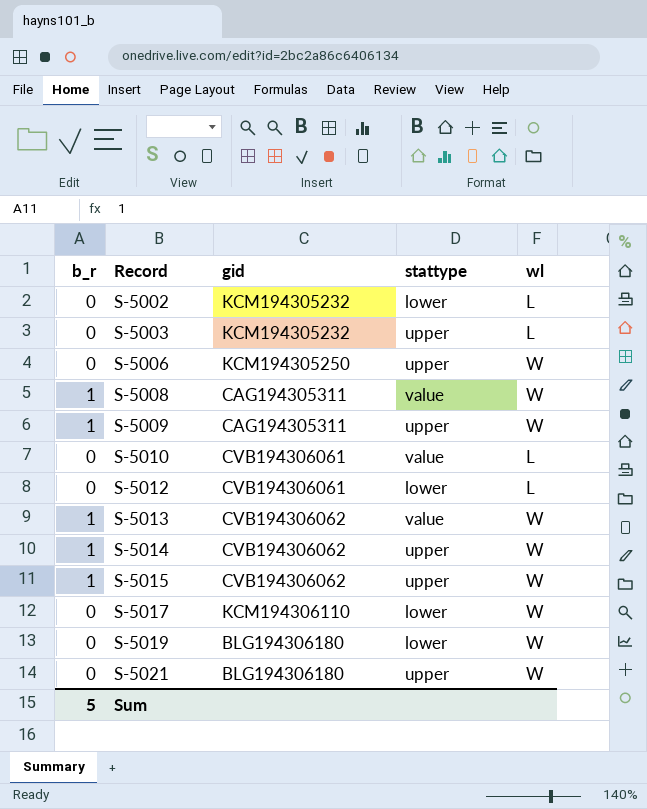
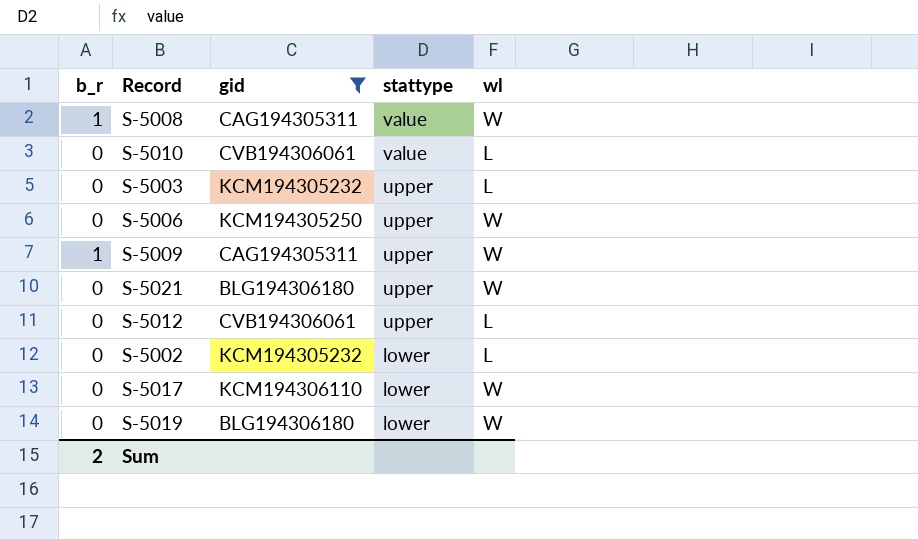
filter: none -> gid != CVB194306062
row order: Record ascending -> stattype descending
S-5012 | stattype: lower -> upper
Sum | b_r: 5 -> 2

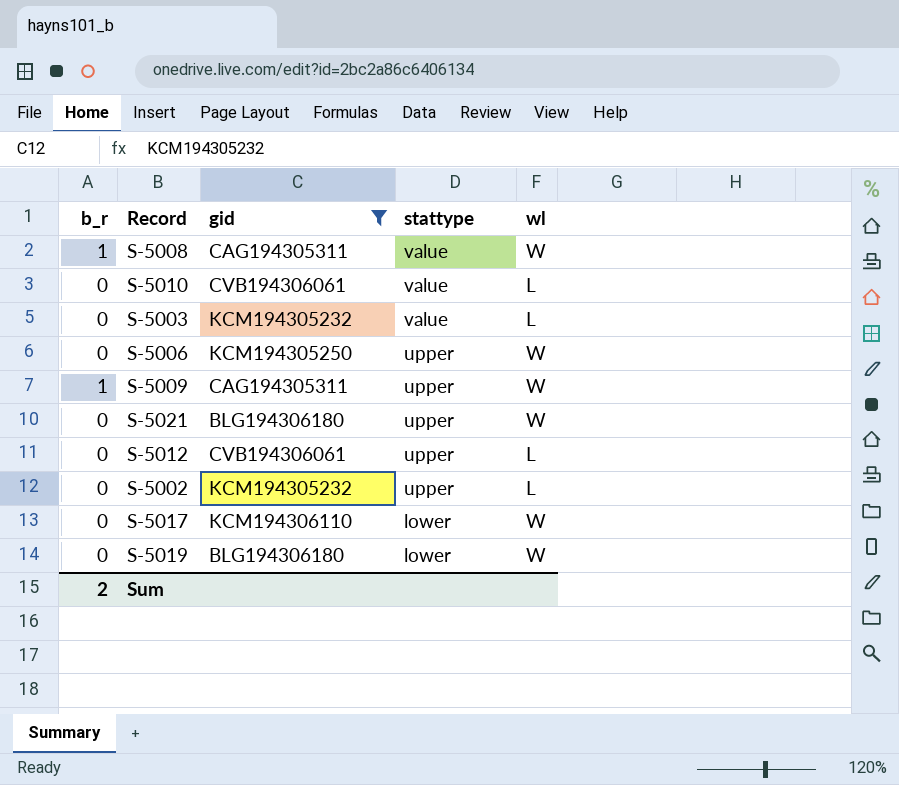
S-5003 | stattype: upper -> value
S-5002 | stattype: lower -> upper

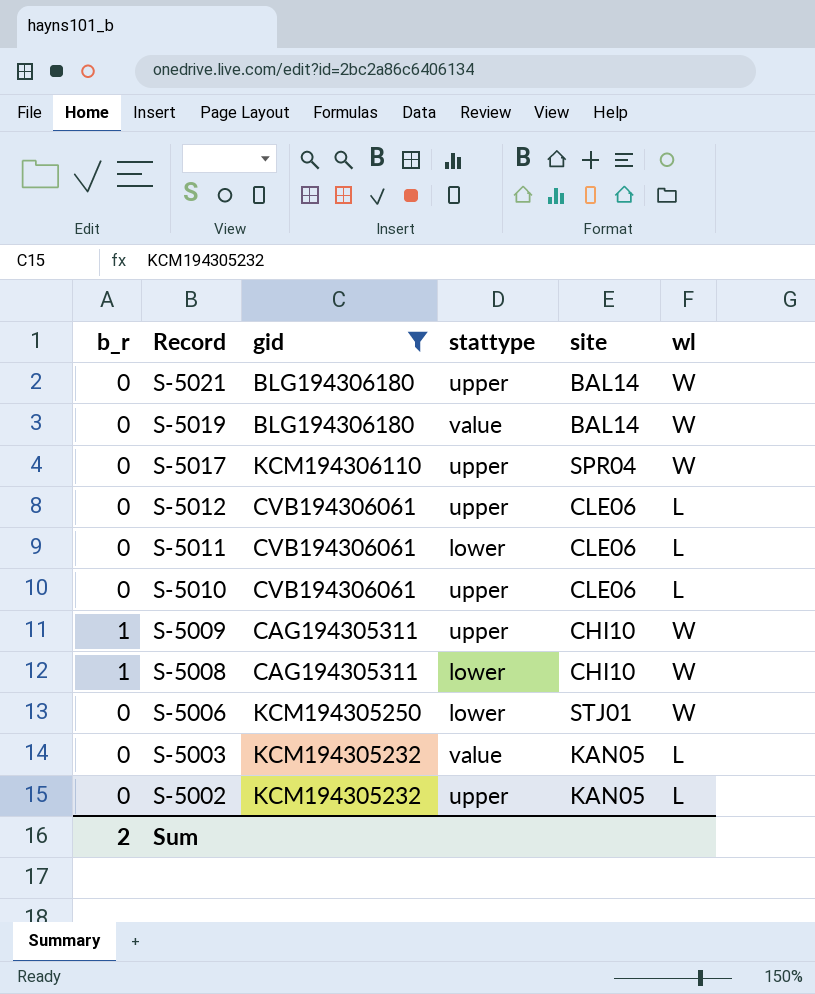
row order: stattype descending -> Record descending
column site | position: none -> 5
S-5019 | stattype: lower -> value
S-5017 | stattype: lower -> upper
row S-5011: none -> 0 | CVB194306061 | lower | CLE06 | L
S-5010 | stattype: value -> upper
S-5008 | stattype: value -> lower
S-5006 | stattype: upper -> lower

